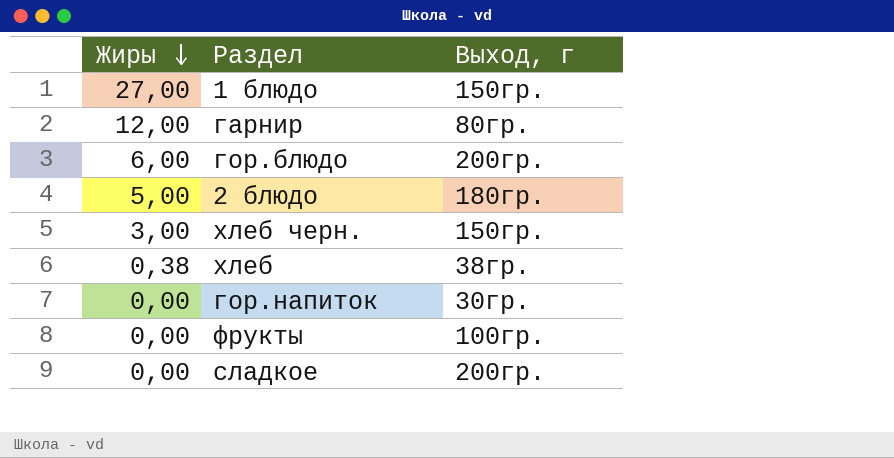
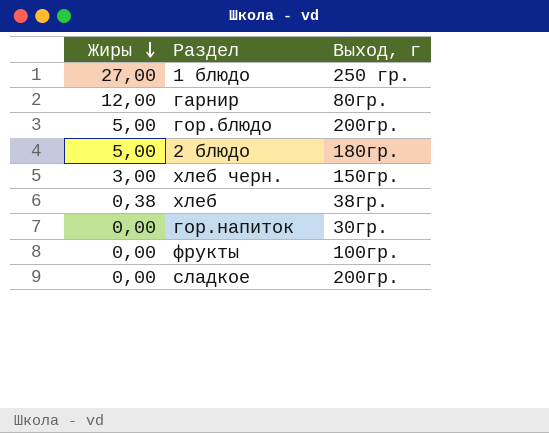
1 блюдо | Выход, г: 150гр. -> 250 гр.
гор.блюдо | Жиры: 6,00 -> 5,00

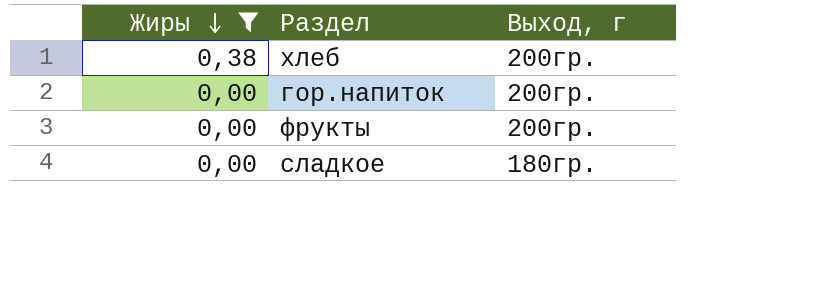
filter: none -> Жиры <= 0,38
хлеб | Выход, г: 38гр. -> 200гр.
гор.напиток | Выход, г: 30гр. -> 200гр.
фрукты | Выход, г: 100гр. -> 200гр.
сладкое | Выход, г: 200гр. -> 180гр.

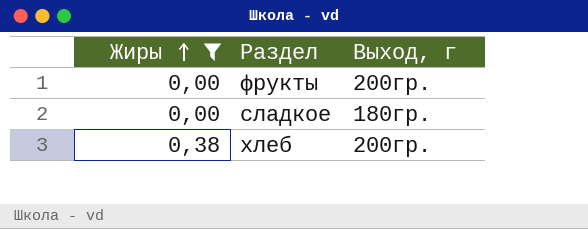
row order: Жиры descending -> Жиры ascending
row гор.напиток: 0,00 | 200гр. -> none

